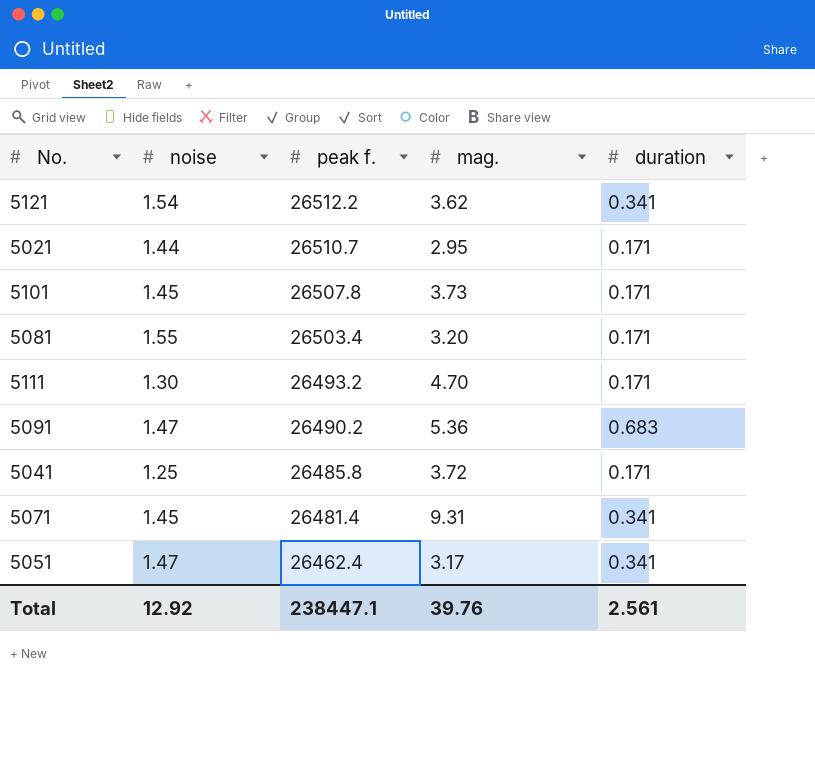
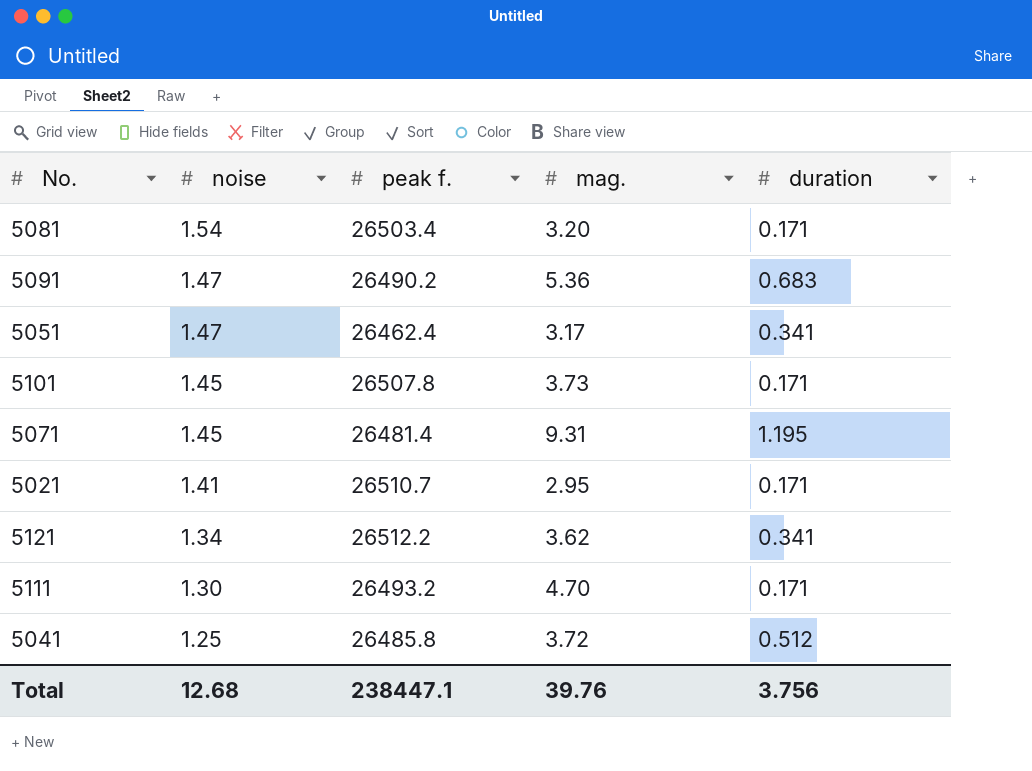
row order: peak f. descending -> noise descending
5081 | noise: 1.55 -> 1.54
5071 | duration: 0.341 -> 1.195
5021 | noise: 1.44 -> 1.41
5121 | noise: 1.54 -> 1.34
5041 | duration: 0.171 -> 0.512
Total | noise: 12.92 -> 12.68
Total | duration: 2.561 -> 3.756

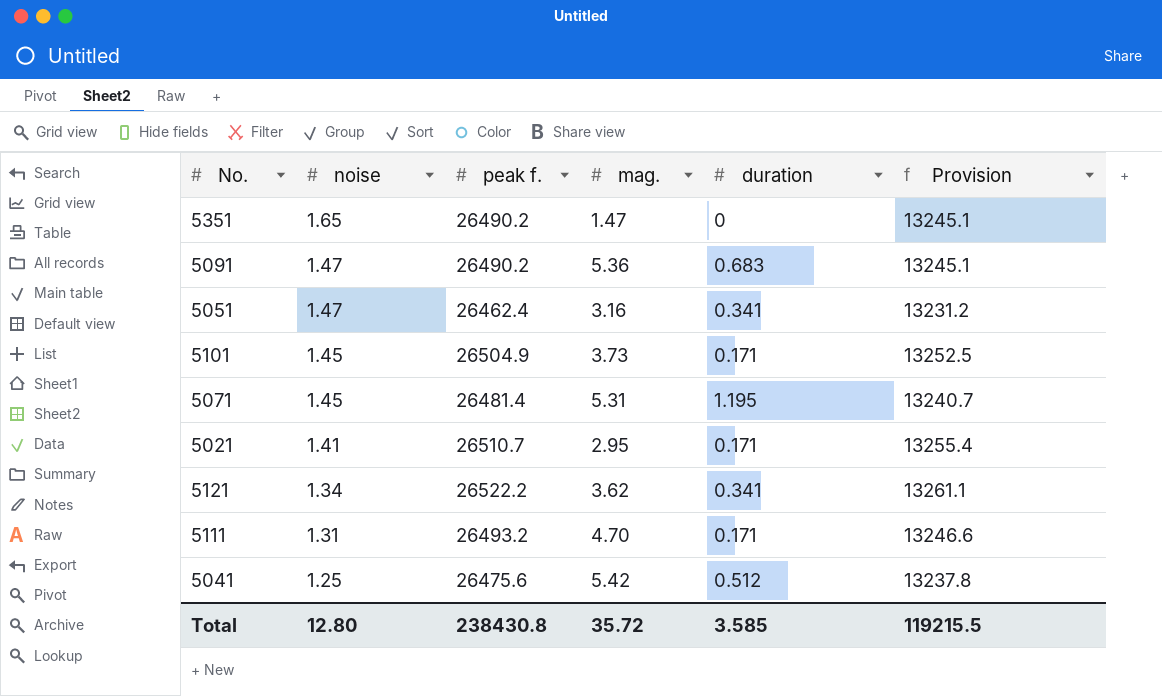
column Provision | formula: none -> [peak f.] * 0.5
row 5081: 1.54 | 26503.4 | 3.20 | 0.171 -> none
row 5351: none -> 1.65 | 26490.2 | 1.47 | 0 | 13245.1
5051 | mag.: 3.17 -> 3.16
5101 | peak f.: 26507.8 -> 26504.9
5071 | mag.: 9.31 -> 5.31
5121 | peak f.: 26512.2 -> 26522.2
5111 | noise: 1.30 -> 1.31
5041 | peak f.: 26485.8 -> 26475.6
5041 | mag.: 3.72 -> 5.42
Total | noise: 12.68 -> 12.80
Total | peak f.: 238447.1 -> 238430.8
Total | mag.: 39.76 -> 35.72
Total | duration: 3.756 -> 3.585

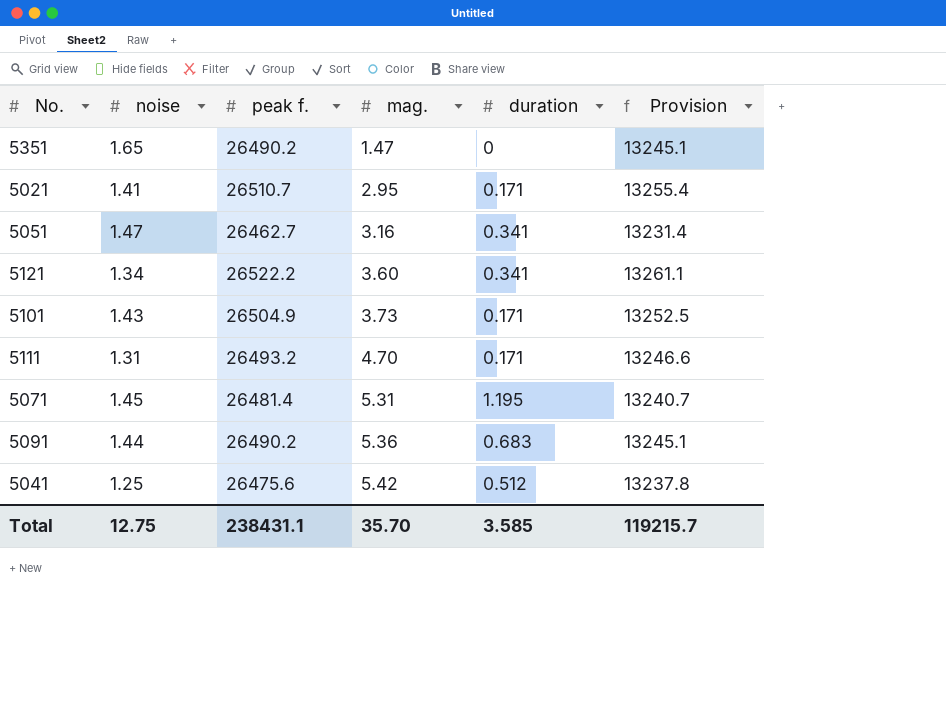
row order: noise descending -> mag. ascending
5051 | peak f.: 26462.4 -> 26462.7
5051 | Provision: 13231.2 -> 13231.4
5121 | mag.: 3.62 -> 3.60
5101 | noise: 1.45 -> 1.43
5091 | noise: 1.47 -> 1.44
Total | noise: 12.80 -> 12.75
Total | peak f.: 238430.8 -> 238431.1
Total | mag.: 35.72 -> 35.70
Total | Provision: 119215.5 -> 119215.7

